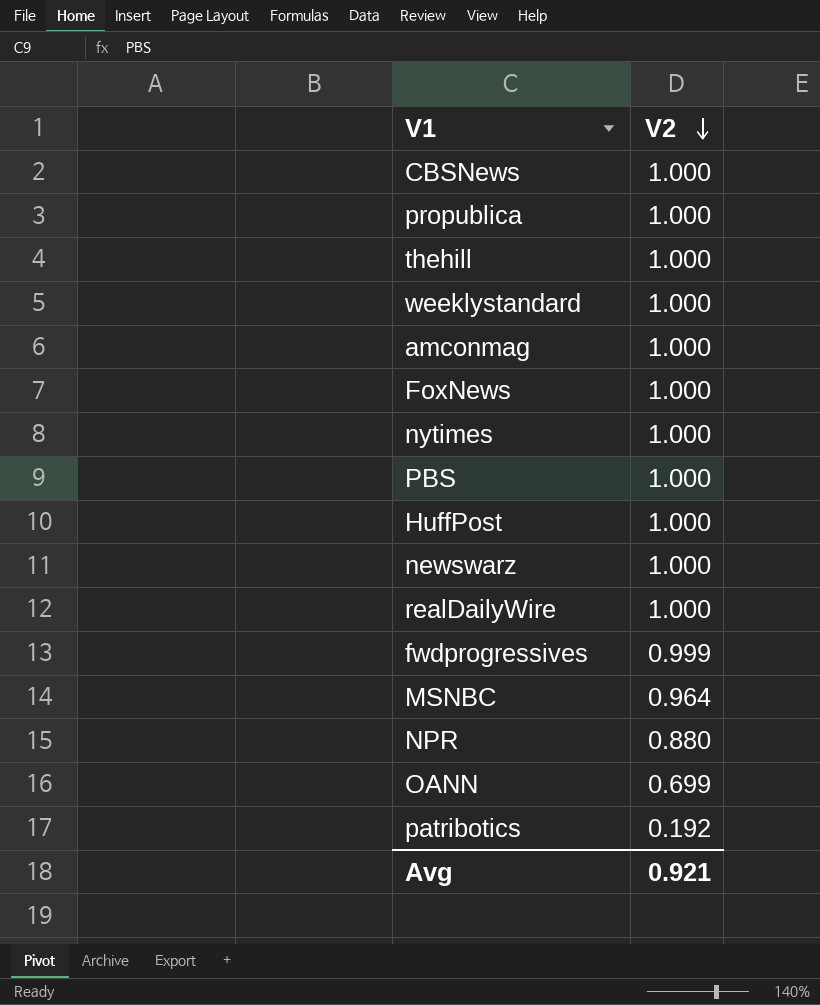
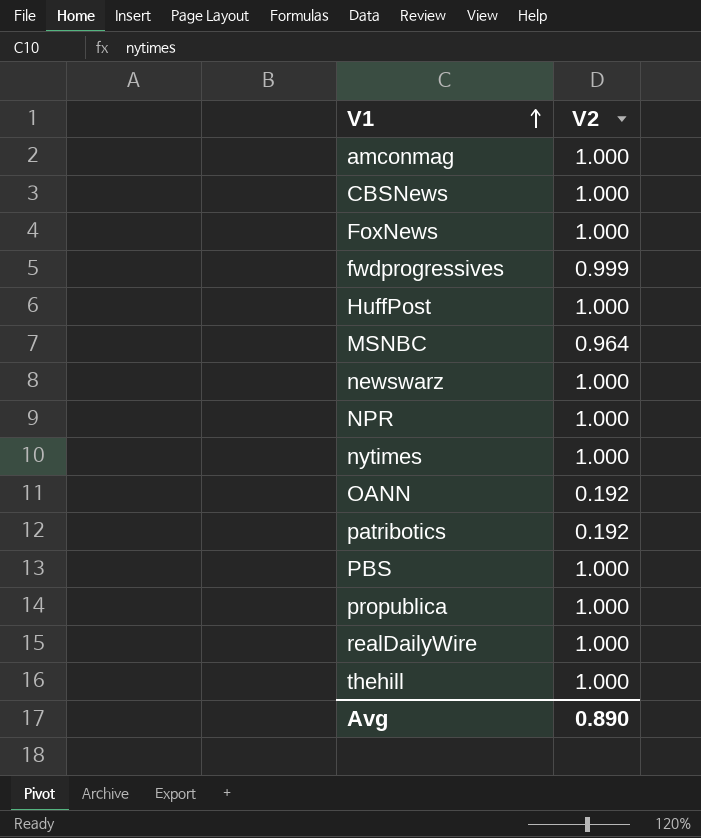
row order: V2 descending -> V1 ascending
row weeklystandard: 1.000 -> none
NPR | V2: 0.880 -> 1.000
OANN | V2: 0.699 -> 0.192
Avg | V2: 0.921 -> 0.890

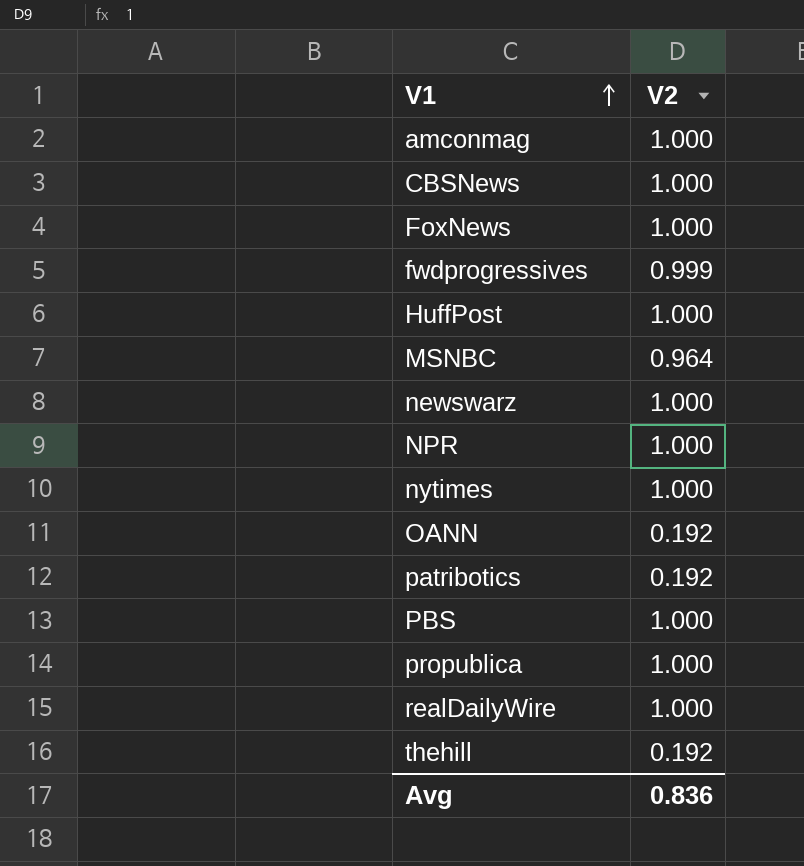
thehill | V2: 1.000 -> 0.192
Avg | V2: 0.890 -> 0.836

